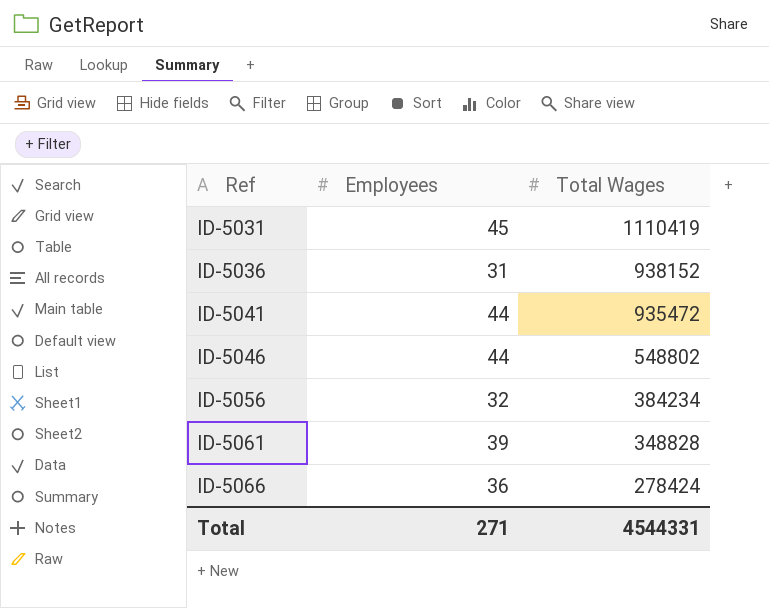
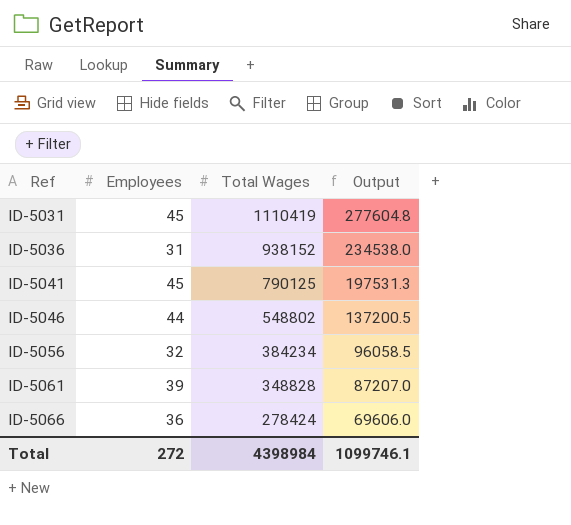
column Output | formula: none -> [Total Wages] * 0.25
ID-5041 | Employees: 44 -> 45
ID-5041 | Total Wages: 935472 -> 790125
Total | Employees: 271 -> 272
Total | Total Wages: 4544331 -> 4398984

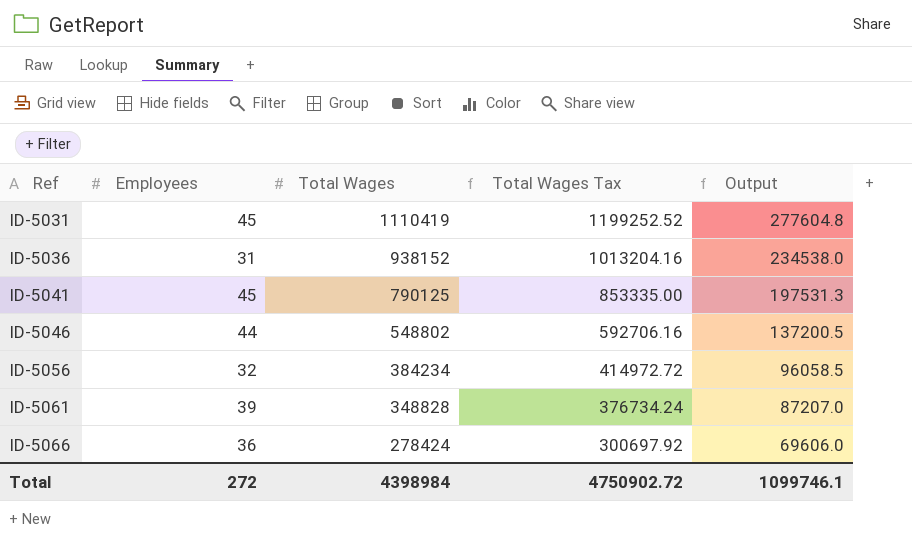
column Total Wages Tax | formula: none -> [Total Wages] * 1.08

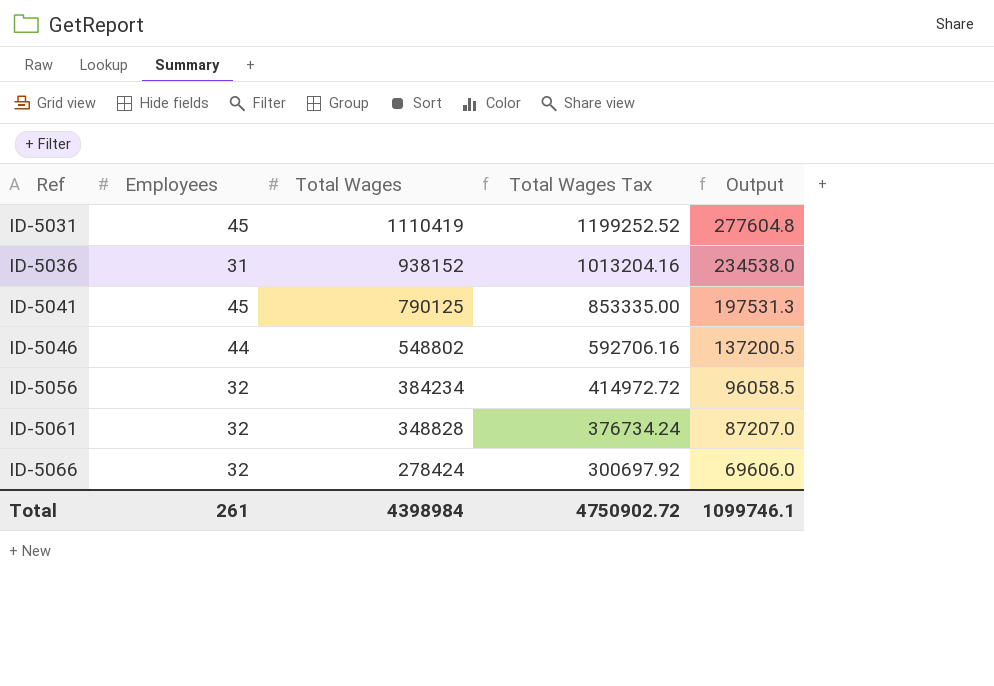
ID-5061 | Employees: 39 -> 32
ID-5066 | Employees: 36 -> 32
Total | Employees: 272 -> 261

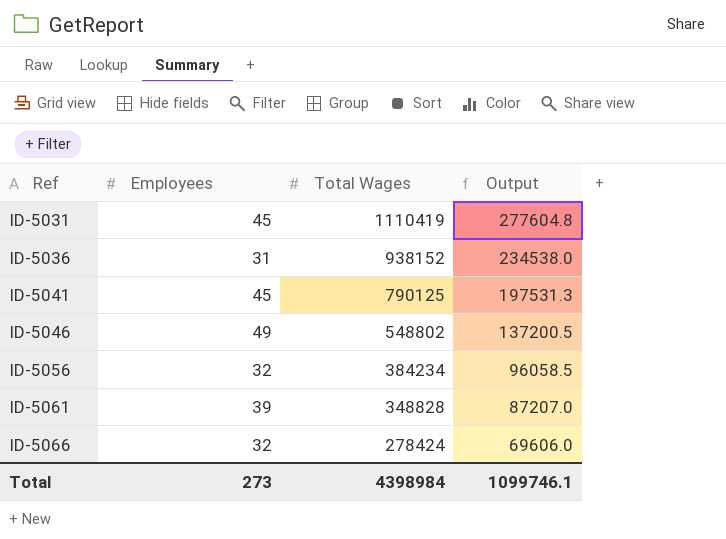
column Total Wages Tax | formula: [Total Wages] * 1.08 -> none
ID-5046 | Employees: 44 -> 49
ID-5061 | Employees: 32 -> 39
Total | Employees: 261 -> 273

